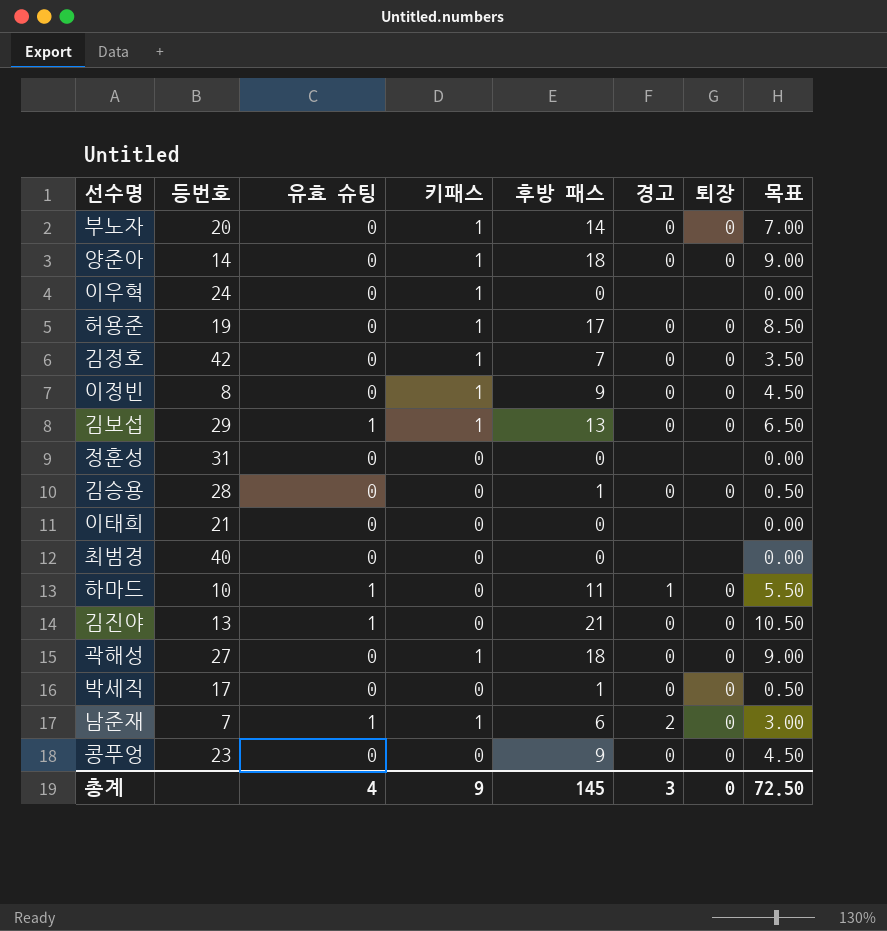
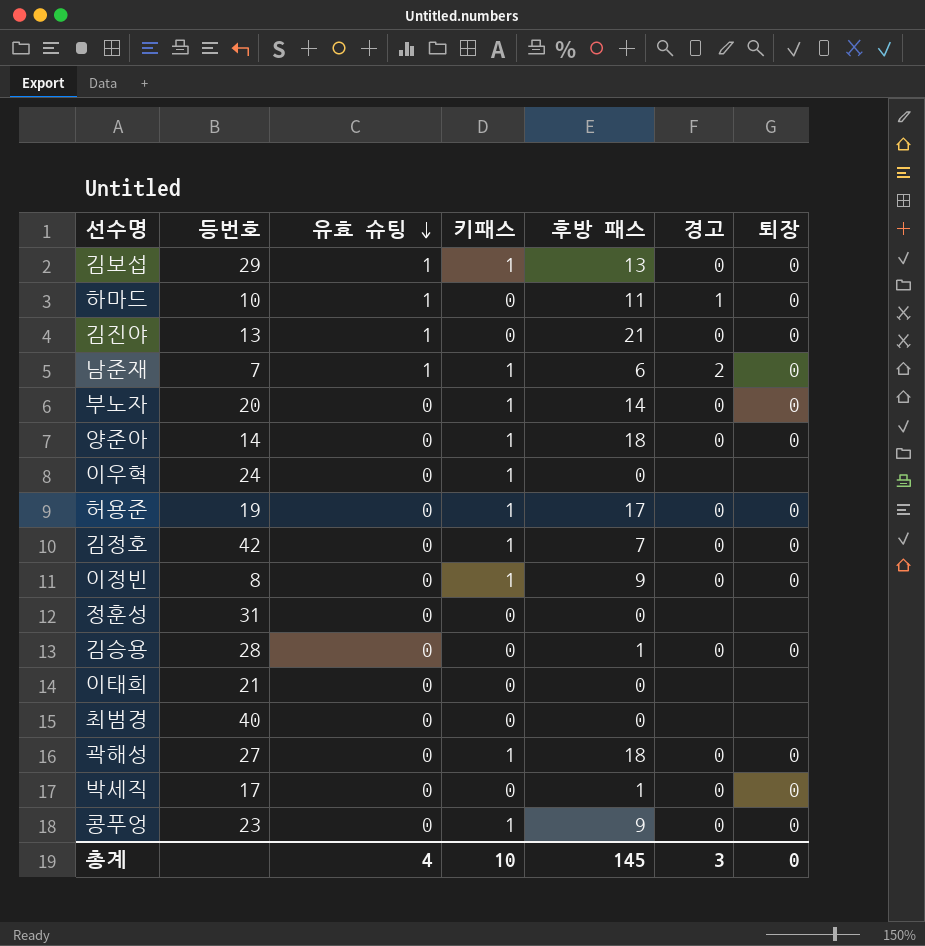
row order: none -> 유효 슈팅 descending
column 목표 | formula: [후방 패스] * 0.5 -> none
콩푸엉 | 키패스: 0 -> 1
총계 | 키패스: 9 -> 10

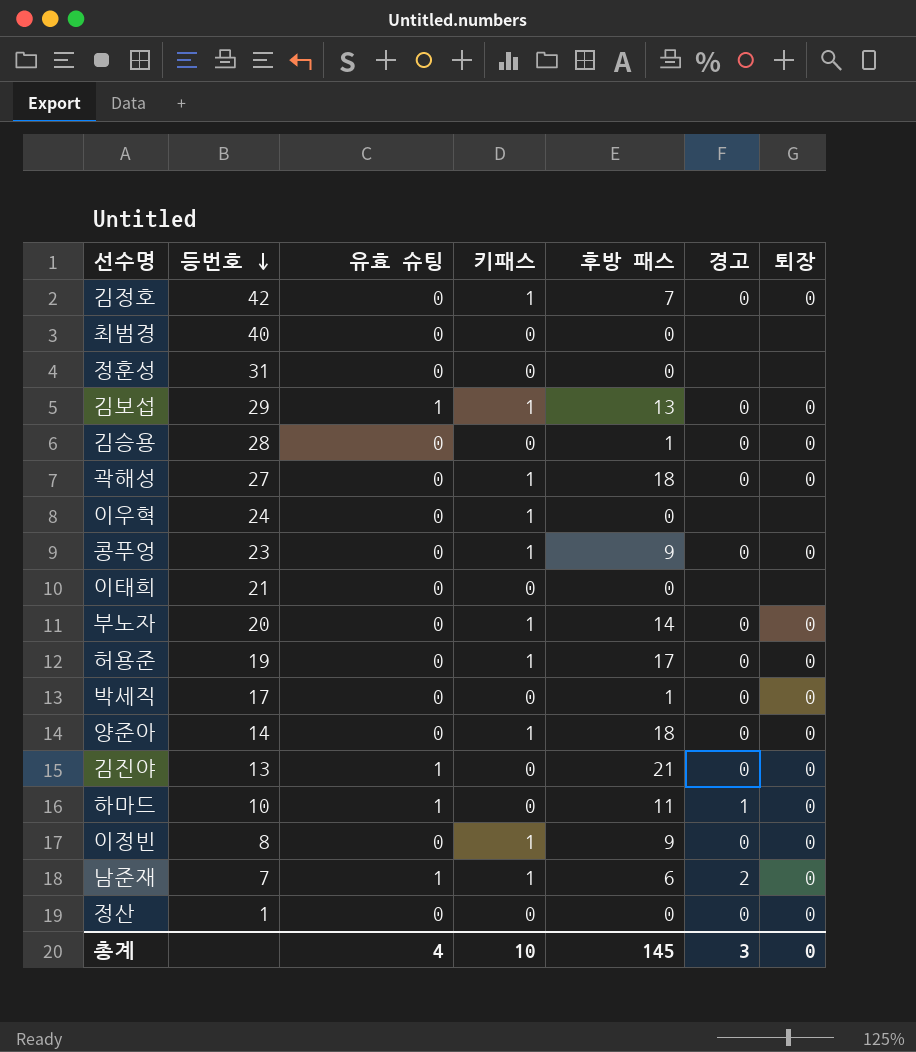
row order: 유효 슈팅 descending -> 등번호 descending
row 정산: none -> 1 | 0 | 0 | 0 | 0 | 0

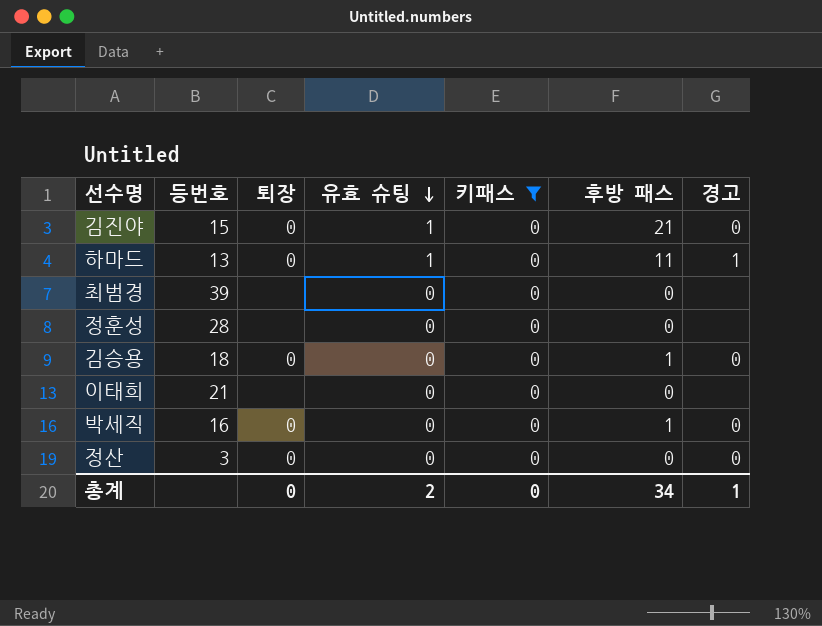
filter: none -> 키패스 = 0
row order: 등번호 descending -> 유효 슈팅 descending
column 퇴장 | position: 7 -> 3
김진야 | 등번호: 13 -> 15
하마드 | 등번호: 10 -> 13
최범경 | 등번호: 40 -> 39
정훈성 | 등번호: 31 -> 28
김승용 | 등번호: 28 -> 18
박세직 | 등번호: 17 -> 16
정산 | 등번호: 1 -> 3
총계 | 유효 슈팅: 4 -> 2
총계 | 키패스: 10 -> 0
총계 | 후방 패스: 145 -> 34
총계 | 경고: 3 -> 1

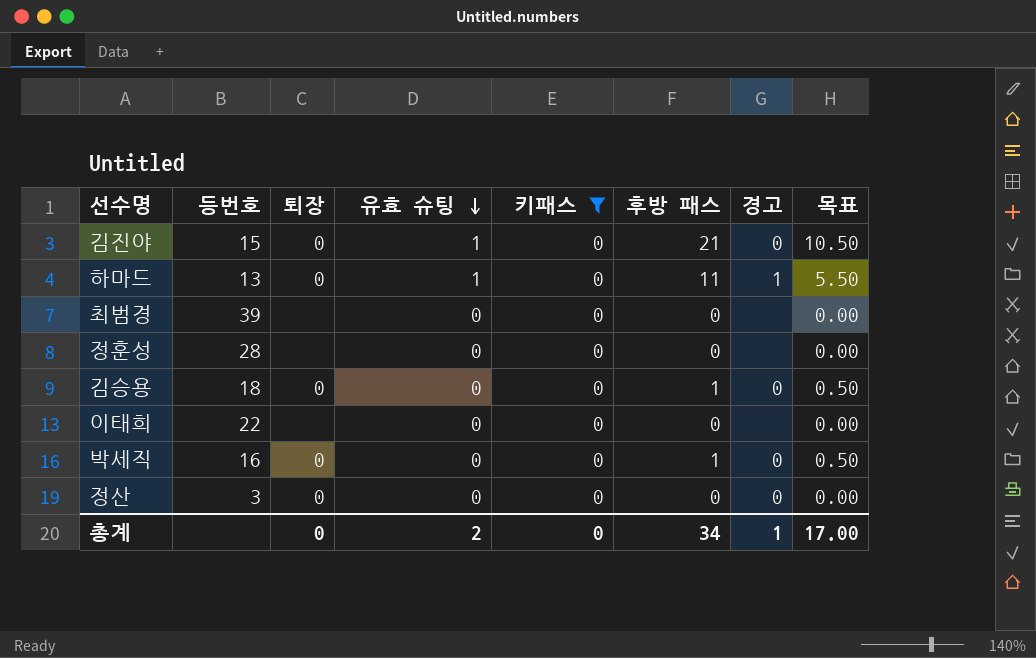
column 목표 | formula: none -> [후방 패스] * 0.5
이태희 | 등번호: 21 -> 22

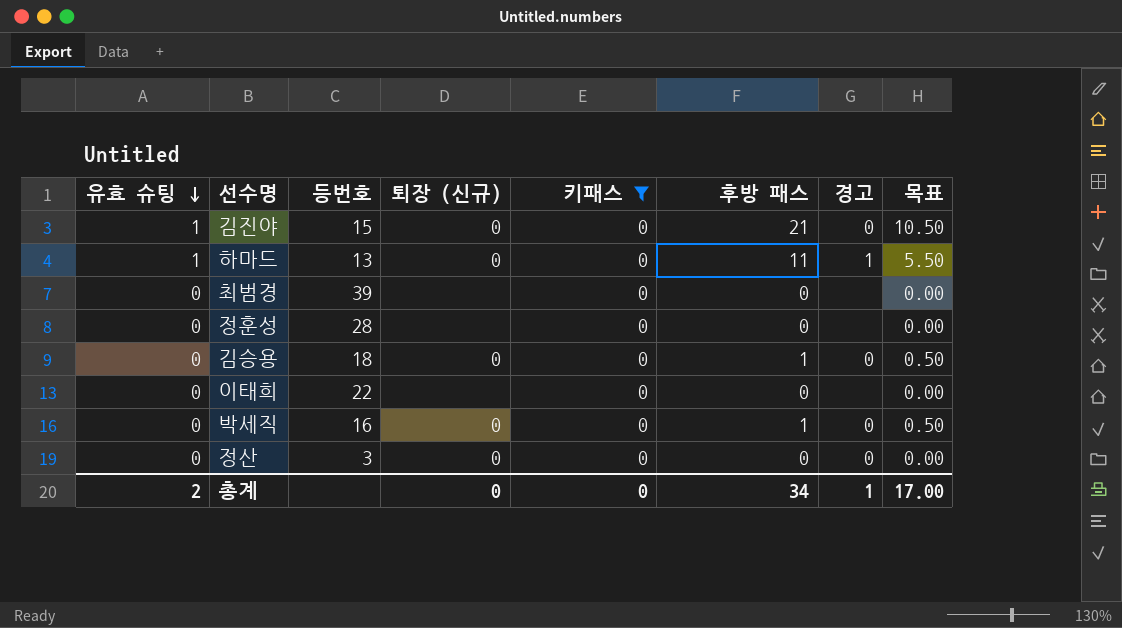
column 유효 슈팅 | position: 4 -> 1
column name: 퇴장 -> 퇴장 (신규)

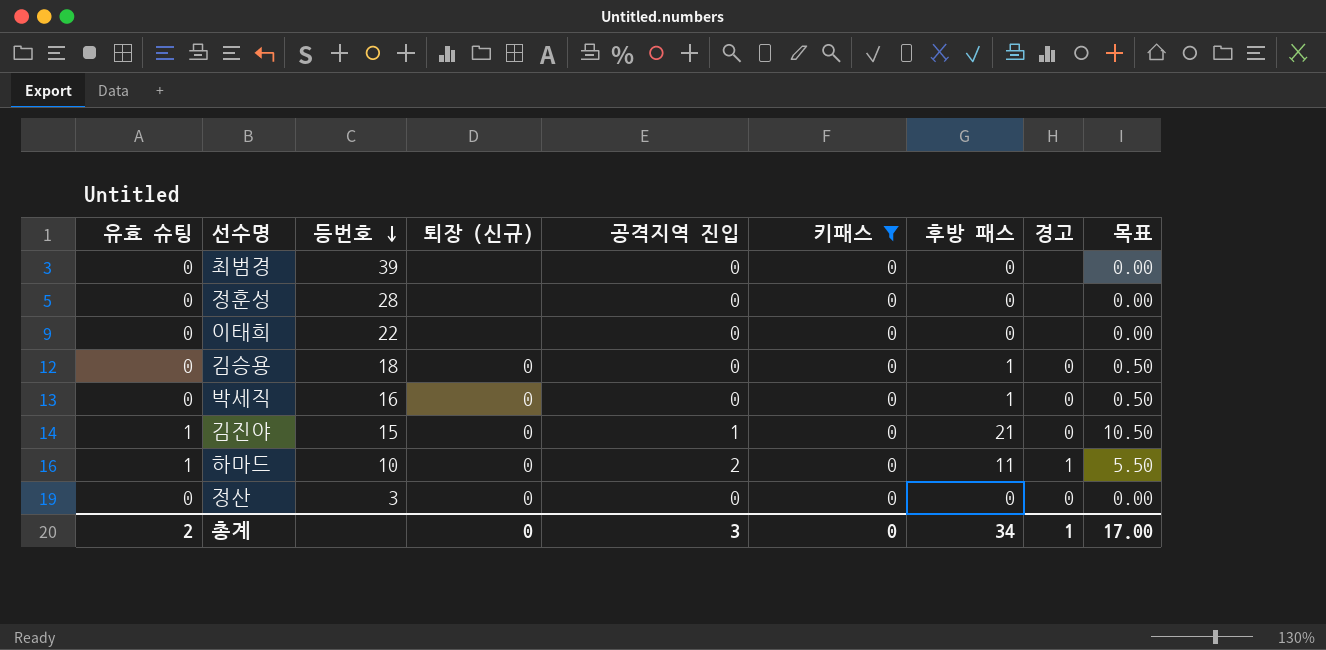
row order: 유효 슈팅 descending -> 등번호 descending
column 공격지역 진입 | position: none -> 5
하마드 | 등번호: 13 -> 10

